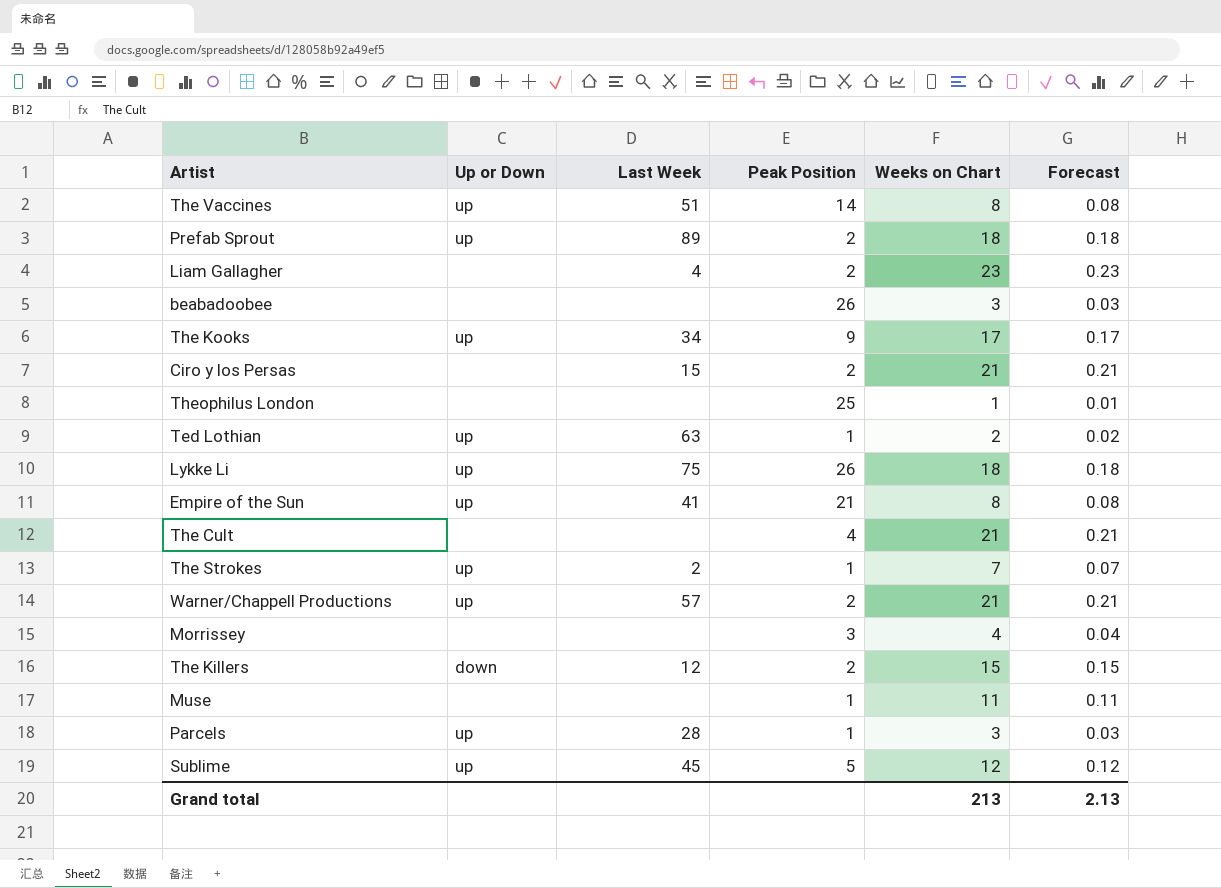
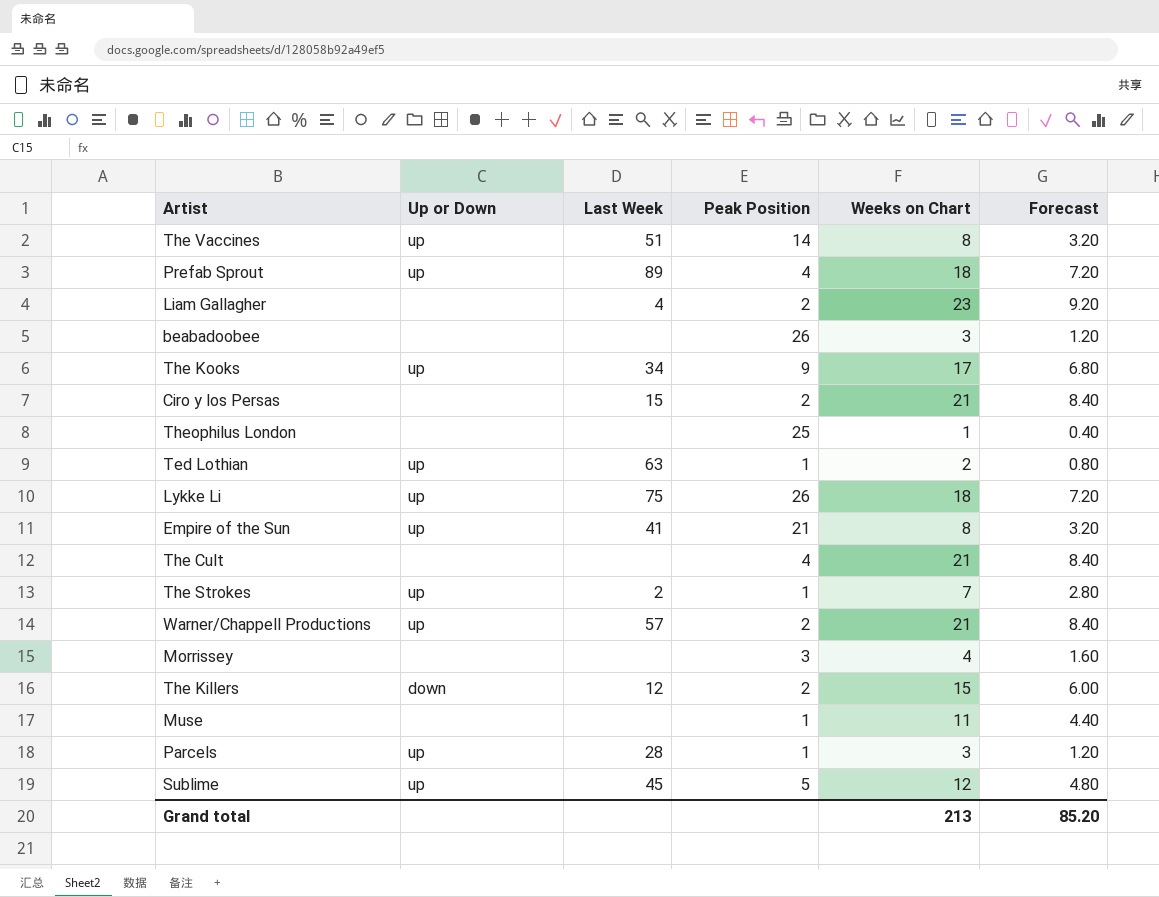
column Forecast | formula: [Weeks on Chart] * 0.01 -> [Weeks on Chart] * 0.4
Prefab Sprout | Peak Position: 2 -> 4
Grand total | Forecast: 2.13 -> 85.20

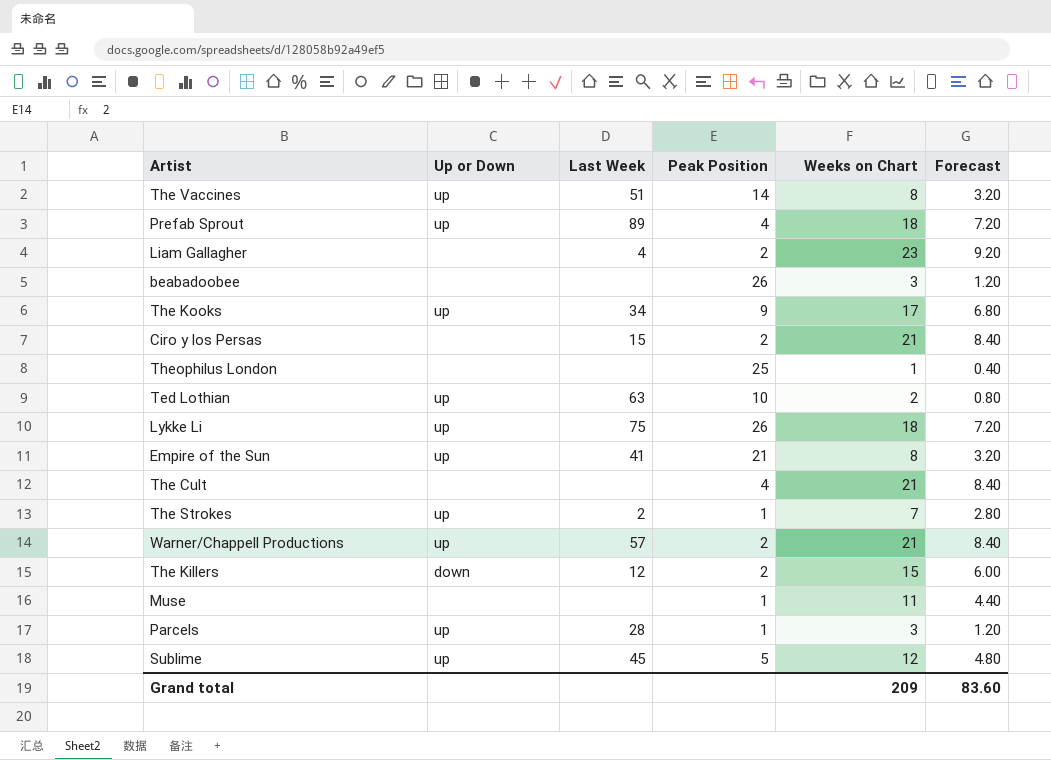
row Morrissey: none | none | 3 | 4 | 1.60 -> none
Ted Lothian | Peak Position: 1 -> 10
Grand total | Weeks on Chart: 213 -> 209
Grand total | Forecast: 85.20 -> 83.60

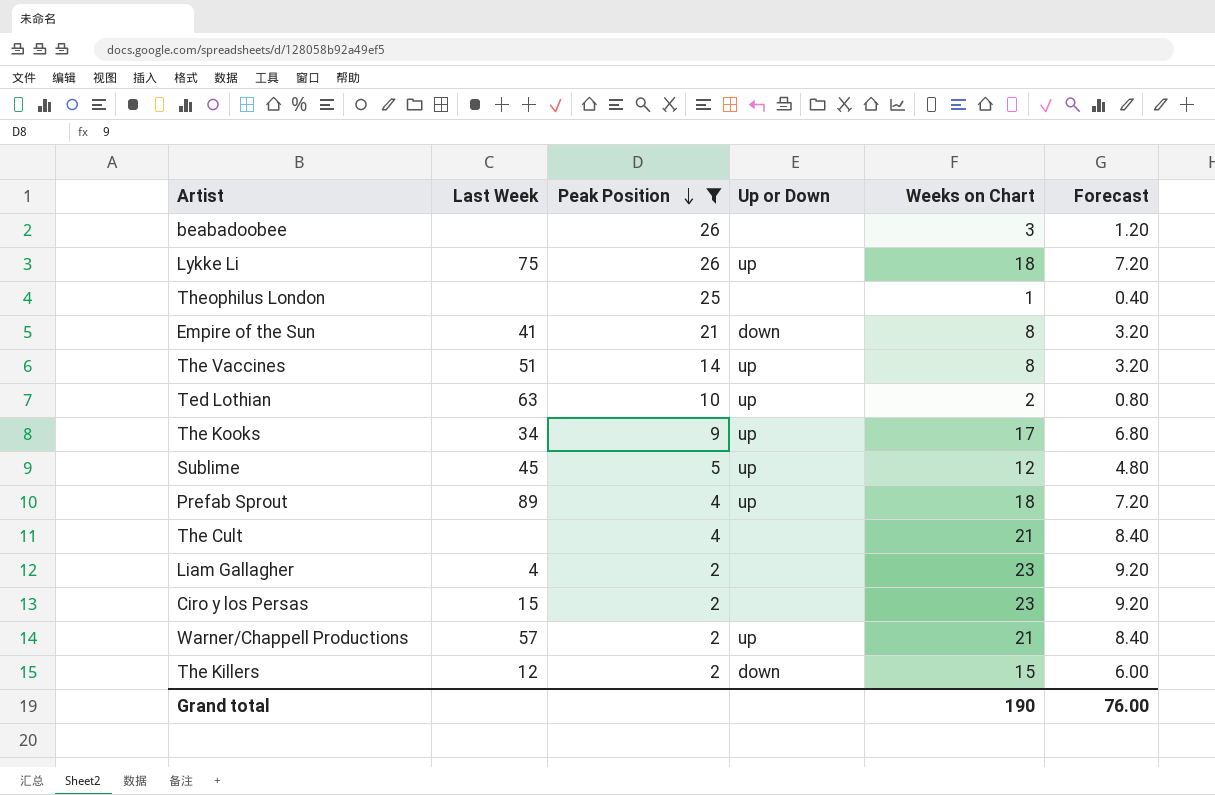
filter: none -> Peak Position != 1
row order: none -> Peak Position descending
column Up or Down | position: 2 -> 4
Empire of the Sun | Up or Down: up -> down
Ciro y los Persas | Weeks on Chart: 21 -> 23
Ciro y los Persas | Forecast: 8.40 -> 9.20
Grand total | Weeks on Chart: 209 -> 190
Grand total | Forecast: 83.60 -> 76.00

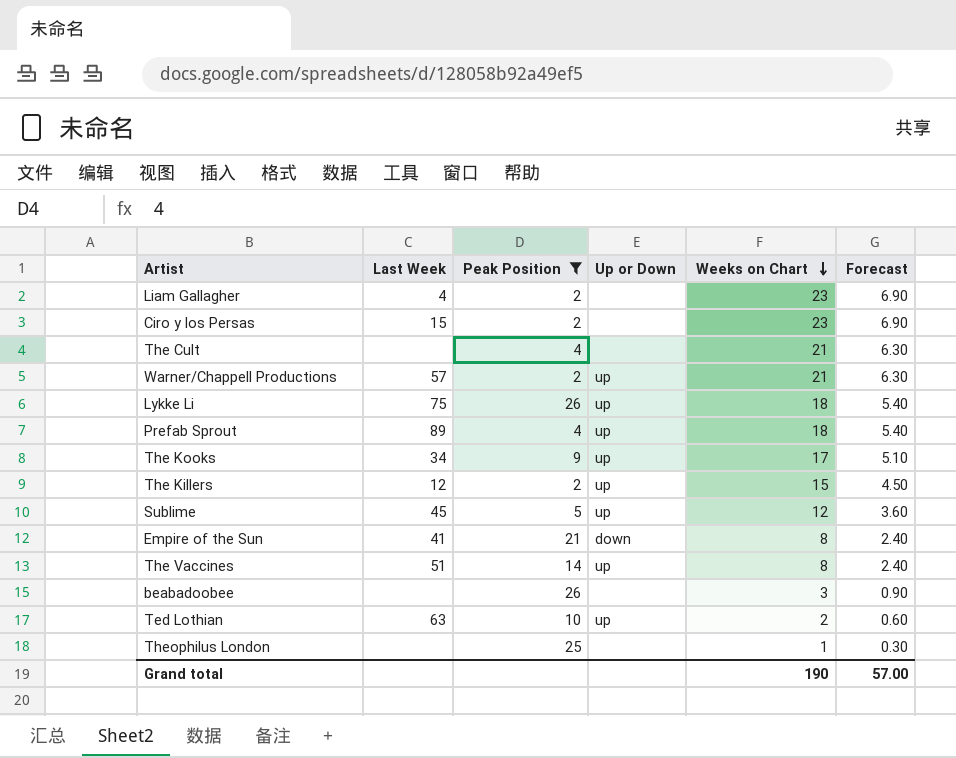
row order: Peak Position descending -> Weeks on Chart descending
column Forecast | formula: [Weeks on Chart] * 0.4 -> [Weeks on Chart] * 0.3
The Killers | Up or Down: down -> up
Grand total | Forecast: 76.00 -> 57.00

